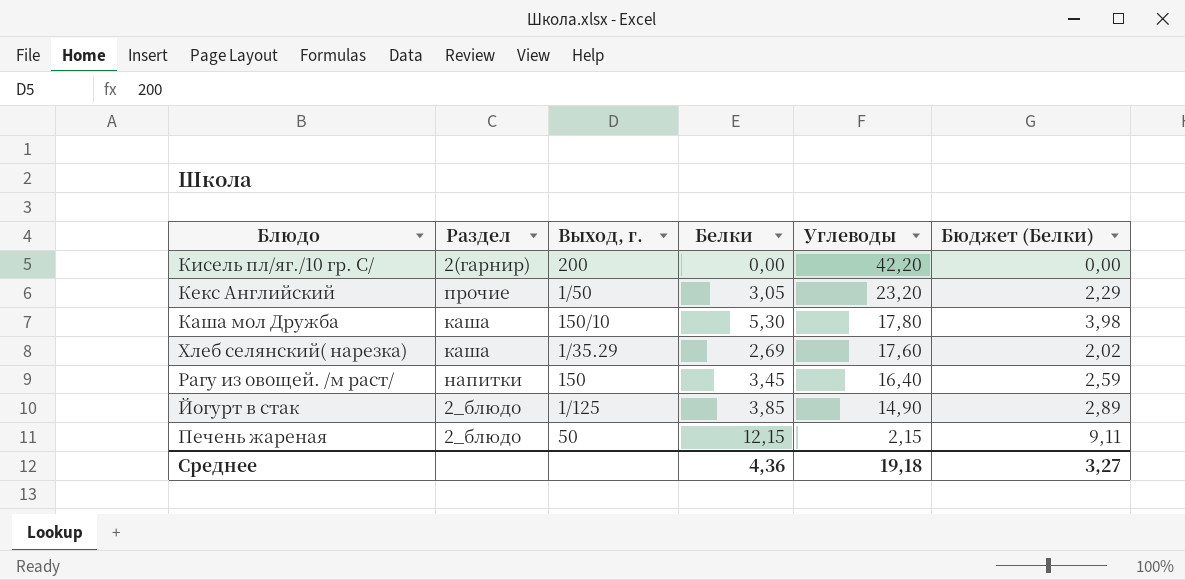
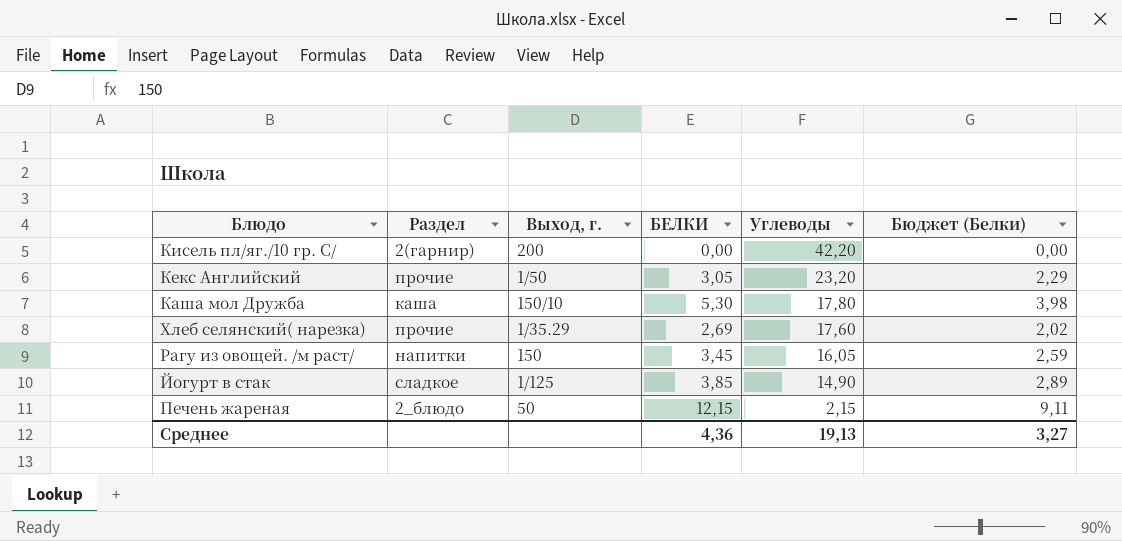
column name: Белки -> БЕЛКИ
Хлеб селянский( нарезка) | Раздел: каша -> прочие
Рагу из овощей. /м раст/ | Углеводы: 16,40 -> 16,05
Йогурт в стак | Раздел: 2_блюдо -> сладкое
Среднее | Углеводы: 19,18 -> 19,13

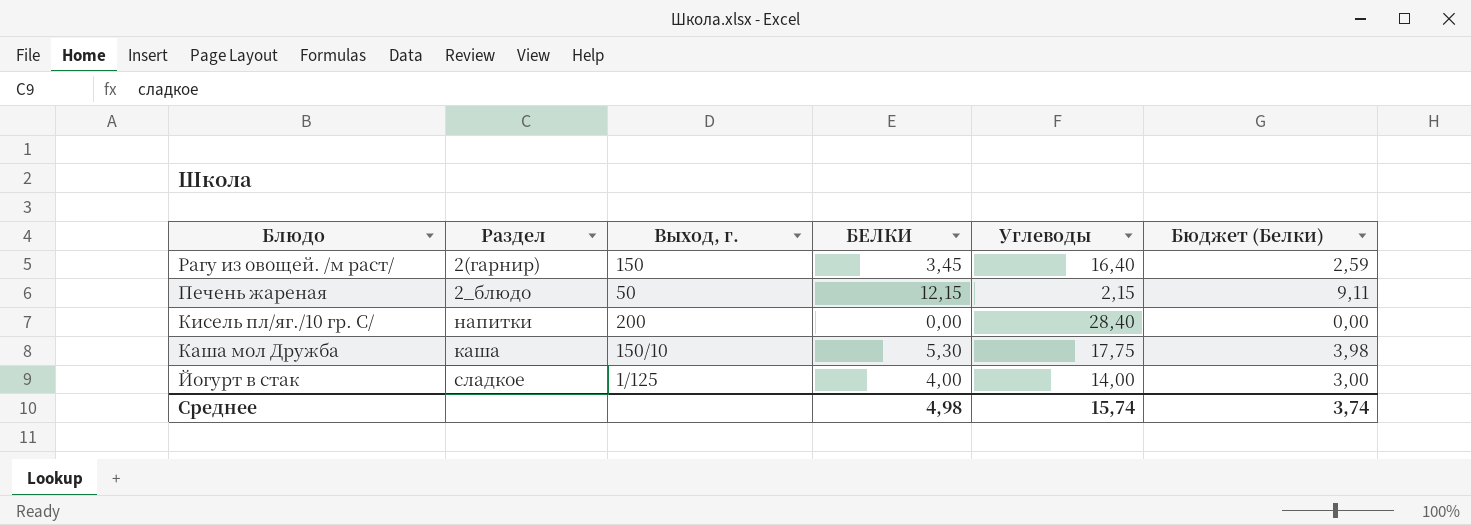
row order: Углеводы descending -> Блюдо descending
row Кекс Английский: прочие | 1/50 | 3,05 | 23,20 | 2,29 -> none
row Хлеб селянский( нарезка): прочие | 1/35.29 | 2,69 | 17,60 | 2,02 -> none
Рагу из овощей. /м раст/ | Раздел: напитки -> 2(гарнир)
Рагу из овощей. /м раст/ | Углеводы: 16,05 -> 16,40
Кисель пл/яг./10 гр. С/ | Раздел: 2(гарнир) -> напитки
Кисель пл/яг./10 гр. С/ | Углеводы: 42,20 -> 28,40
Каша мол Дружба | Углеводы: 17,80 -> 17,75
Йогурт в стак | БЕЛКИ: 3,85 -> 4,00
Йогурт в стак | Углеводы: 14,90 -> 14,00
Йогурт в стак | Бюджет (Белки): 2,89 -> 3,00
Среднее | БЕЛКИ: 4,36 -> 4,98
Среднее | Углеводы: 19,13 -> 15,74
Среднее | Бюджет (Белки): 3,27 -> 3,74

